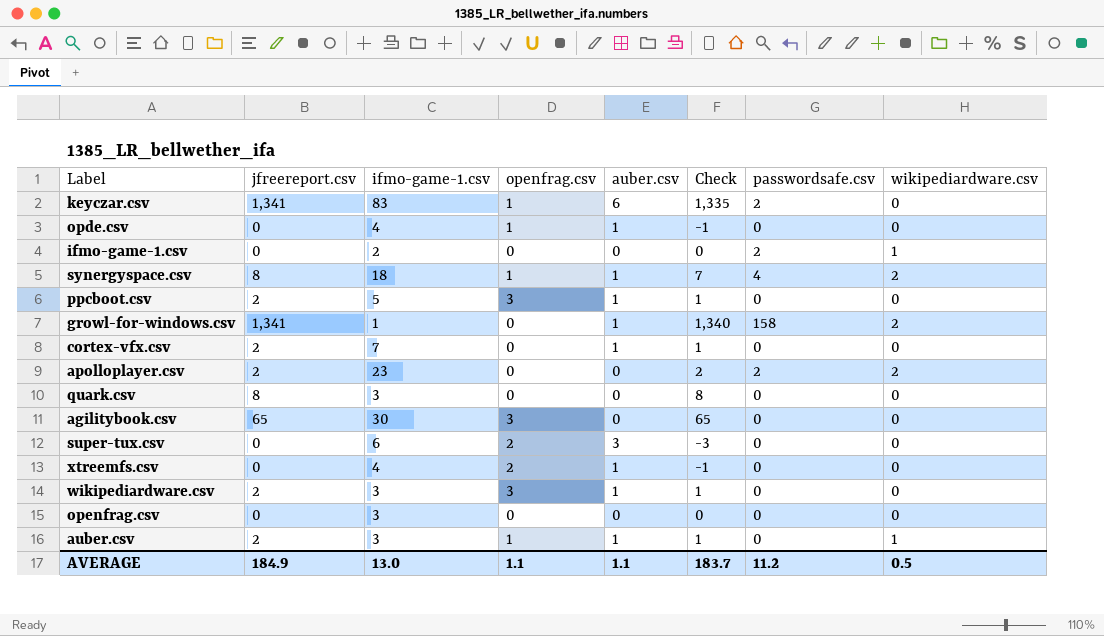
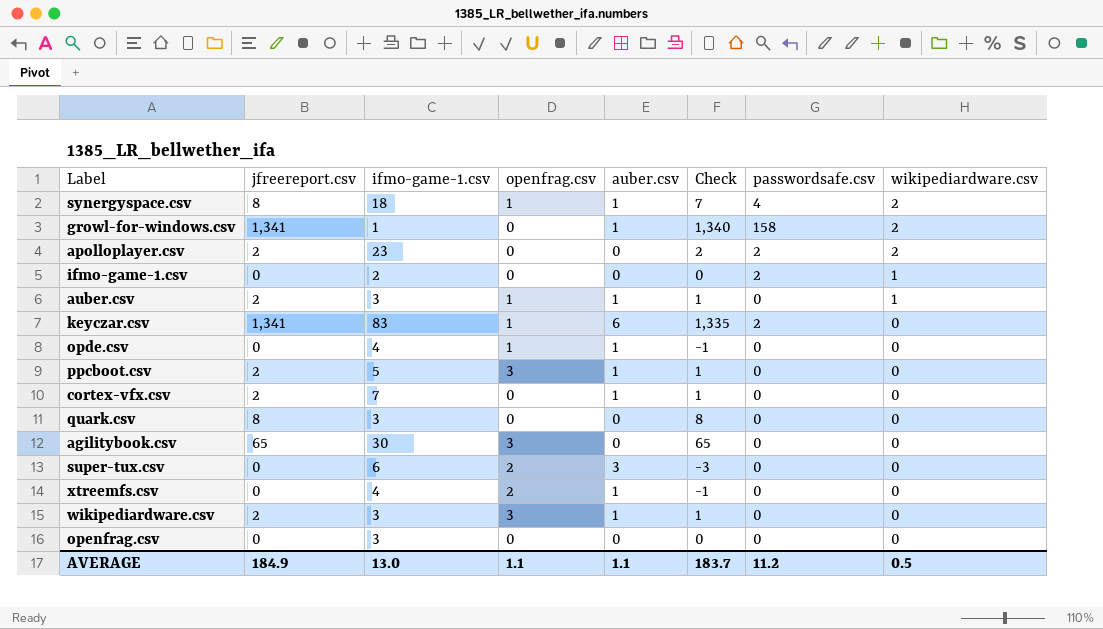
row order: none -> wikipediardware.csv descending

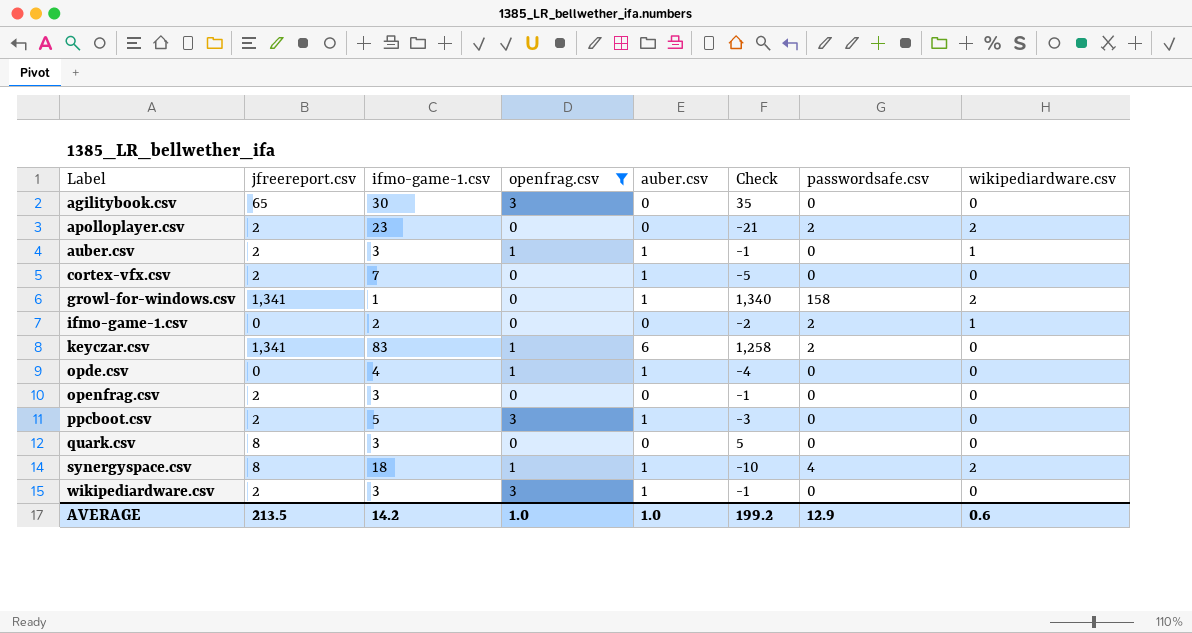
filter: none -> openfrag.csv != 2
row order: wikipediardware.csv descending -> Label ascending
column Check | formula: [jfreereport.csv] - [auber.csv] -> [jfreereport.csv] - [ifmo-game-1.csv]
openfrag.csv | jfreereport.csv: 0 -> 2
AVERAGE | jfreereport.csv: 184.9 -> 213.5
AVERAGE | ifmo-game-1.csv: 13.0 -> 14.2
AVERAGE | openfrag.csv: 1.1 -> 1.0
AVERAGE | auber.csv: 1.1 -> 1.0
AVERAGE | Check: 183.7 -> 199.2
AVERAGE | passwordsafe.csv: 11.2 -> 12.9
AVERAGE | wikipediardware.csv: 0.5 -> 0.6

